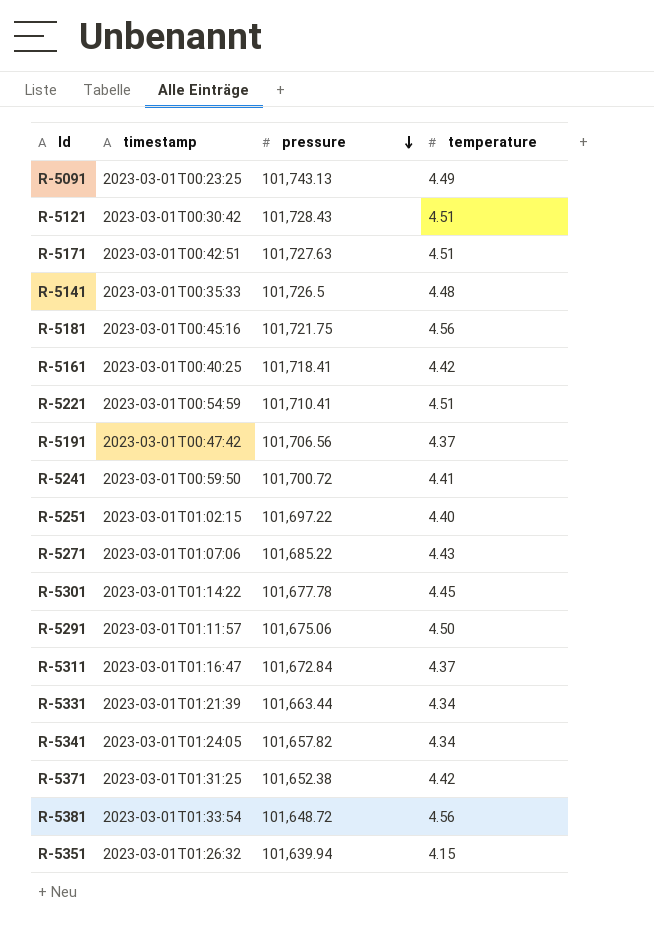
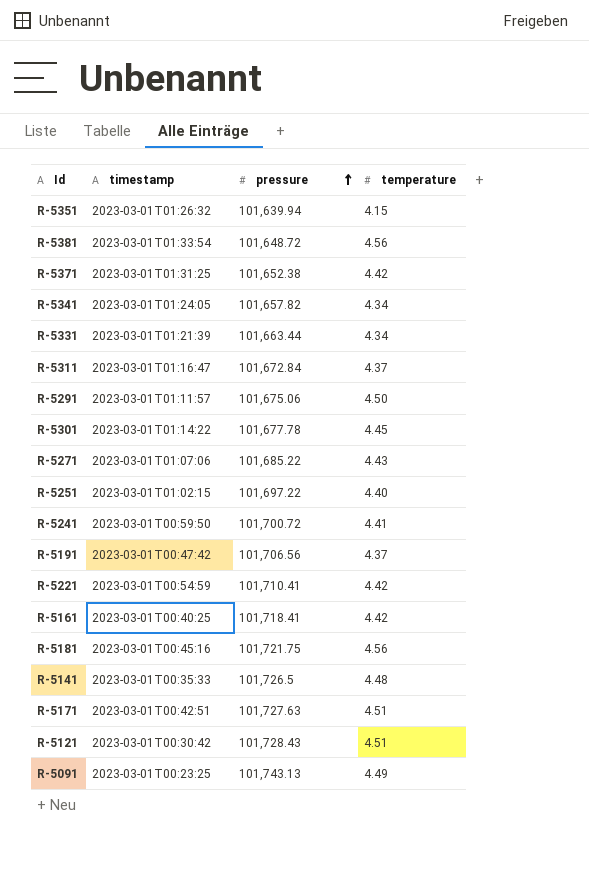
row order: pressure descending -> pressure ascending
R-5221 | temperature: 4.51 -> 4.42

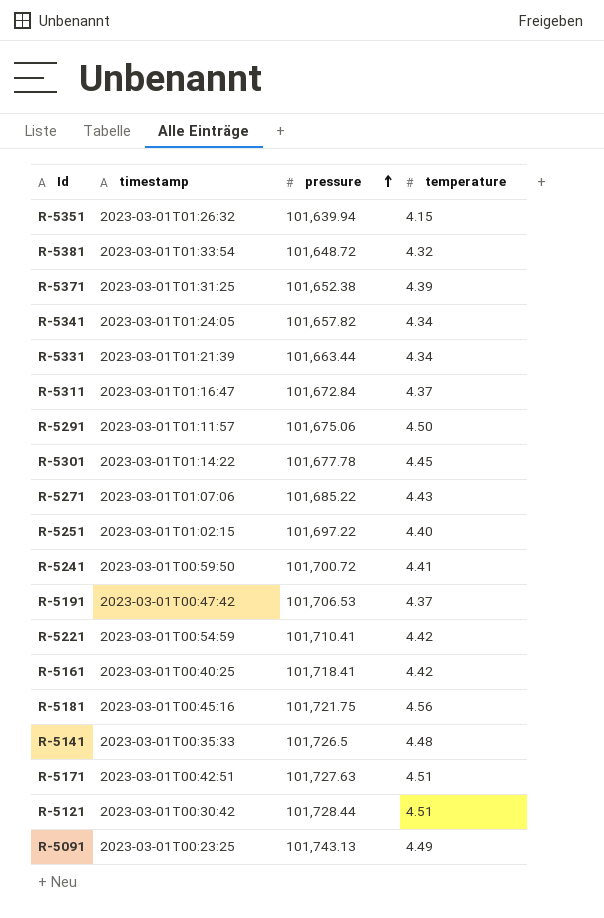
R-5381 | temperature: 4.56 -> 4.32
R-5371 | temperature: 4.42 -> 4.39
R-5191 | pressure: 101,706.56 -> 101,706.53
R-5121 | pressure: 101,728.43 -> 101,728.44

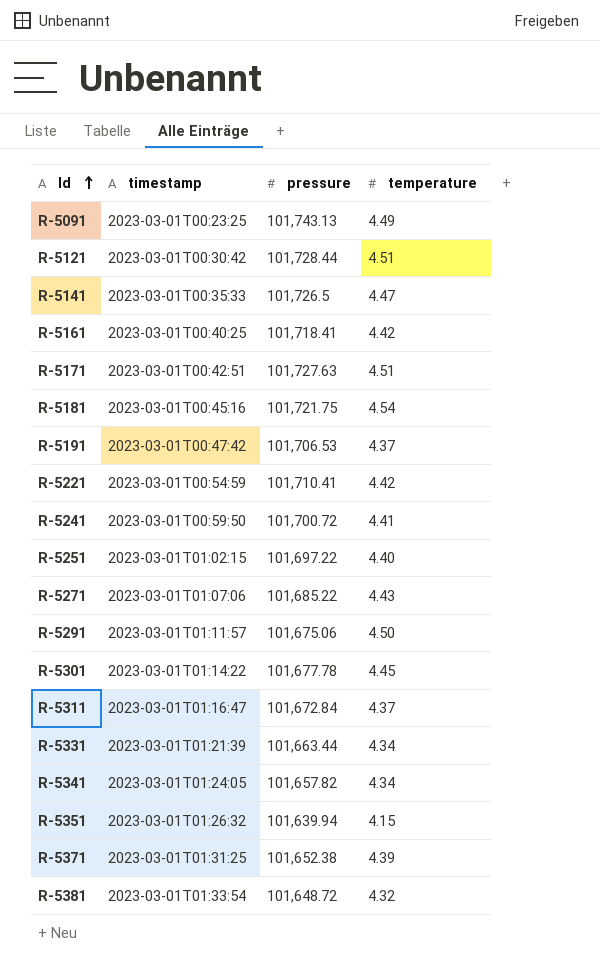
row order: pressure ascending -> Id ascending
R-5141 | temperature: 4.48 -> 4.47
R-5181 | temperature: 4.56 -> 4.54

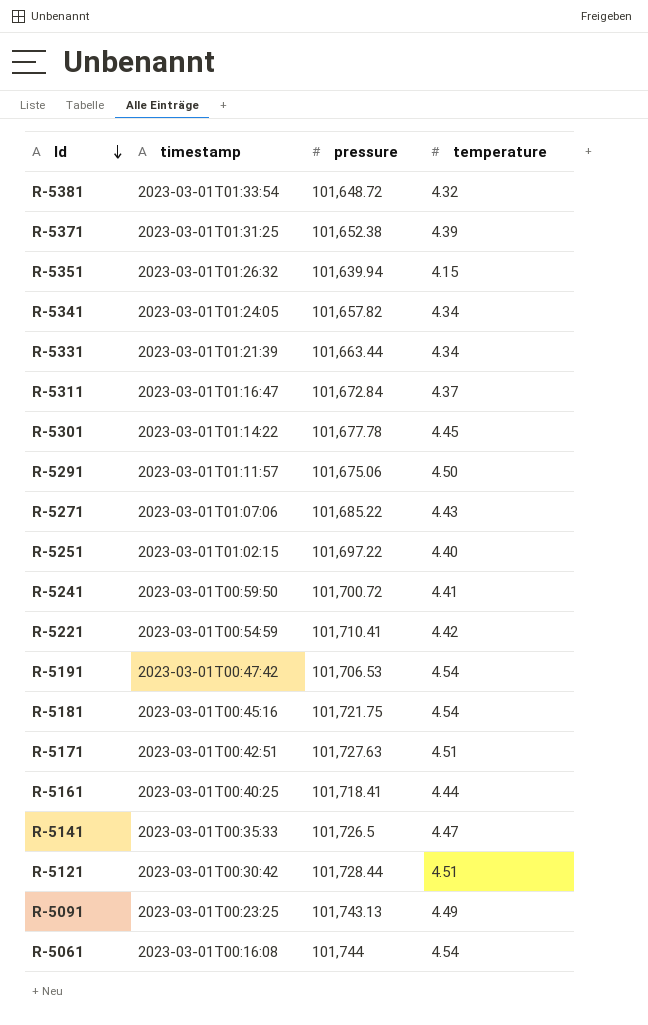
row order: Id ascending -> Id descending
R-5191 | temperature: 4.37 -> 4.54
R-5161 | temperature: 4.42 -> 4.44
row R-5061: none -> 2023-03-01T00:16:08 | 101,744 | 4.54

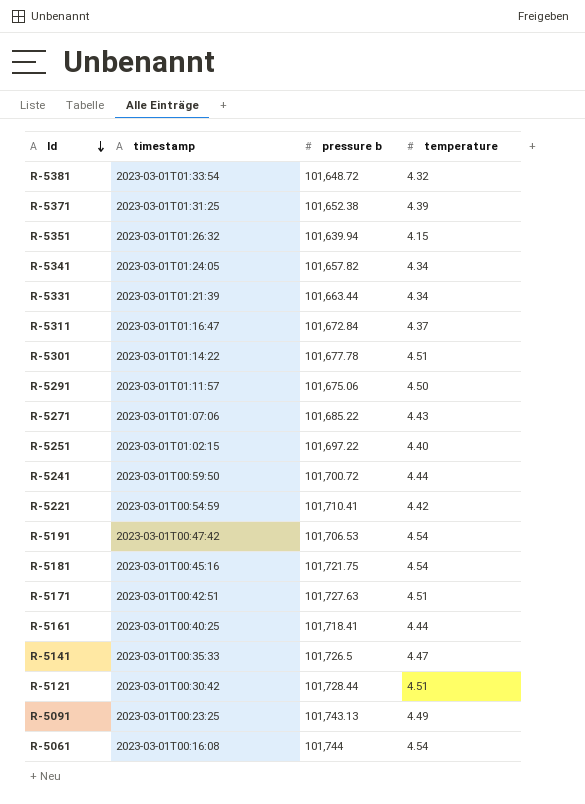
column name: pressure -> pressure b
R-5301 | temperature: 4.45 -> 4.51
R-5241 | temperature: 4.41 -> 4.44

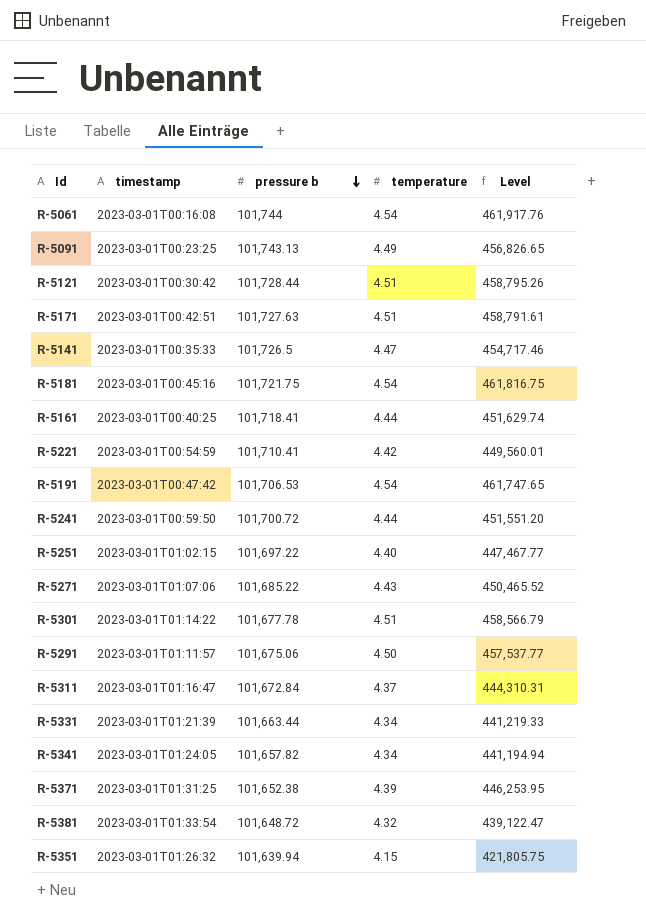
row order: Id descending -> pressure b descending
column Level | formula: none -> [pressure b] * [temperature]

